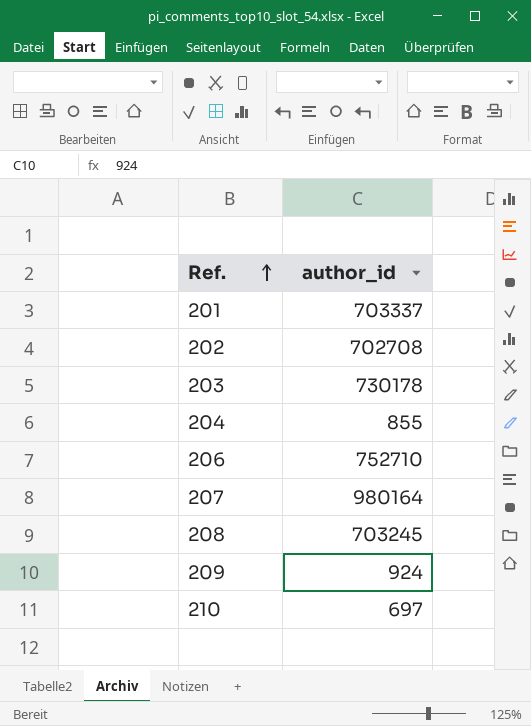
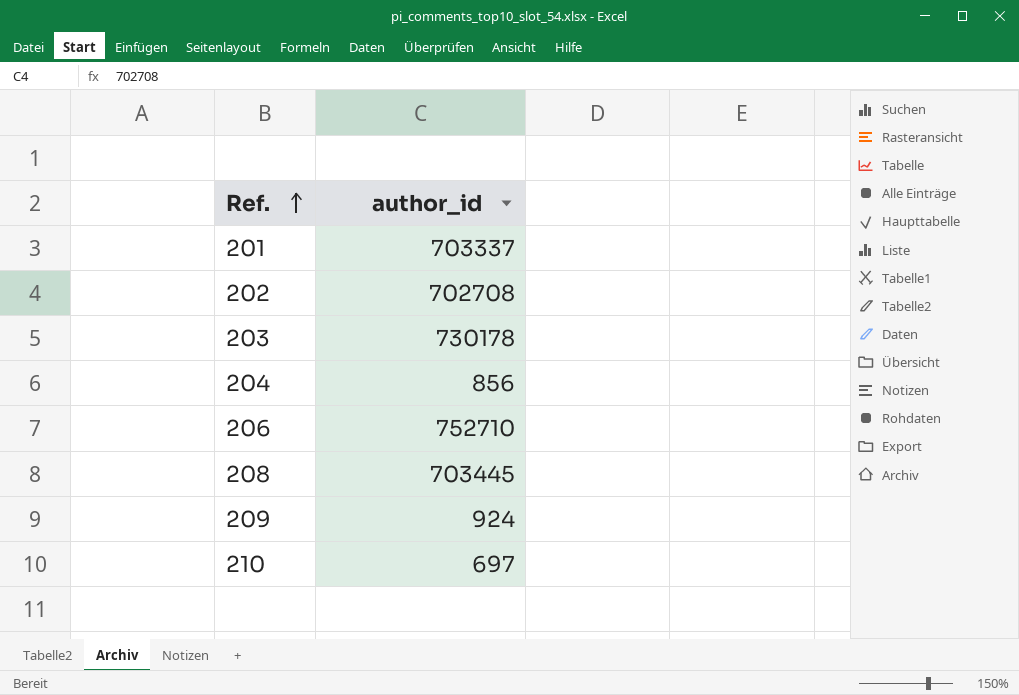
row 207: 980164 -> none
204 | author_id: 855 -> 856
208 | author_id: 703245 -> 703445

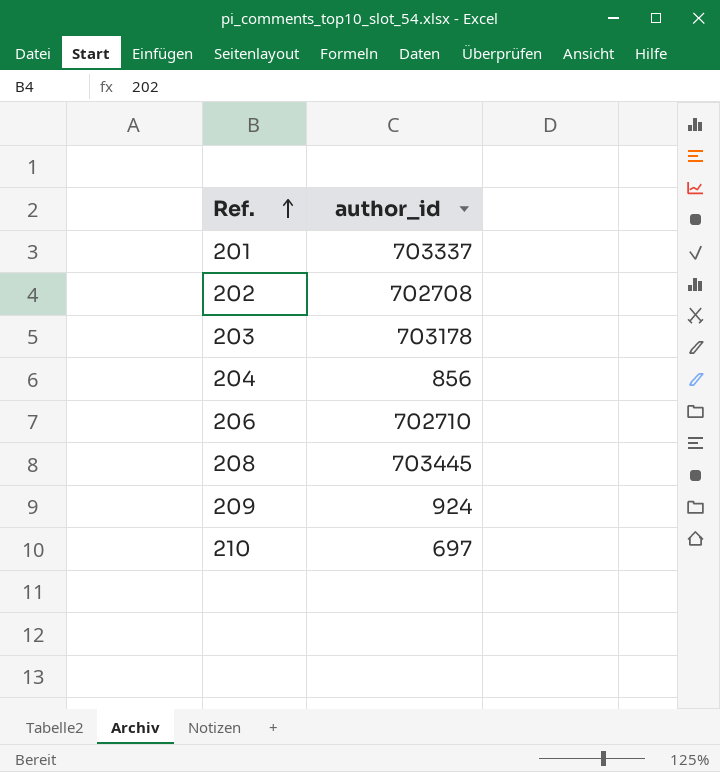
203 | author_id: 730178 -> 703178
206 | author_id: 752710 -> 702710

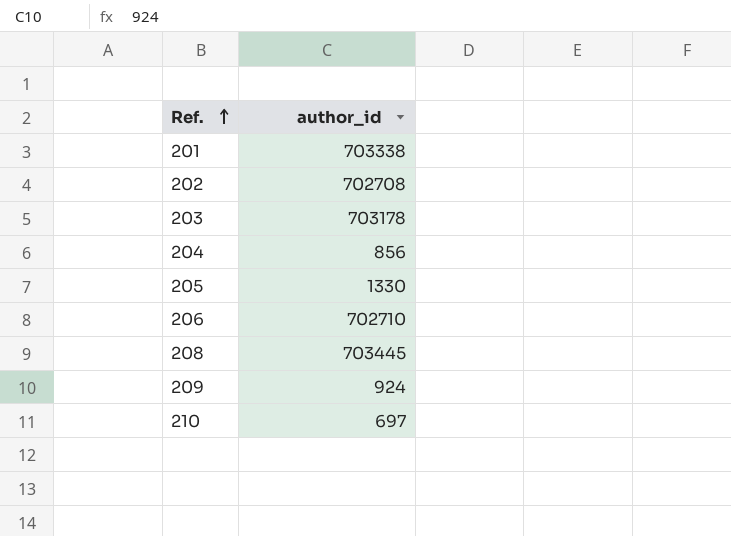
201 | author_id: 703337 -> 703338
row 205: none -> 1330

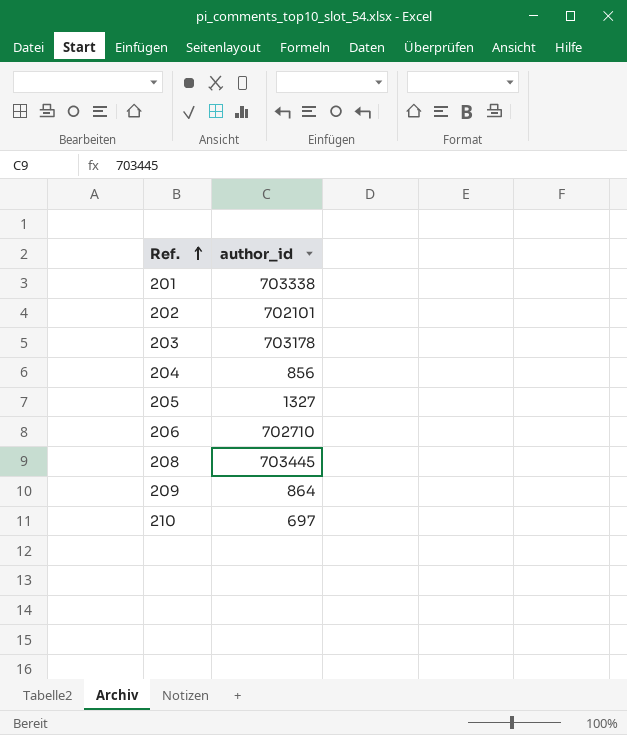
202 | author_id: 702708 -> 702101
205 | author_id: 1330 -> 1327
209 | author_id: 924 -> 864

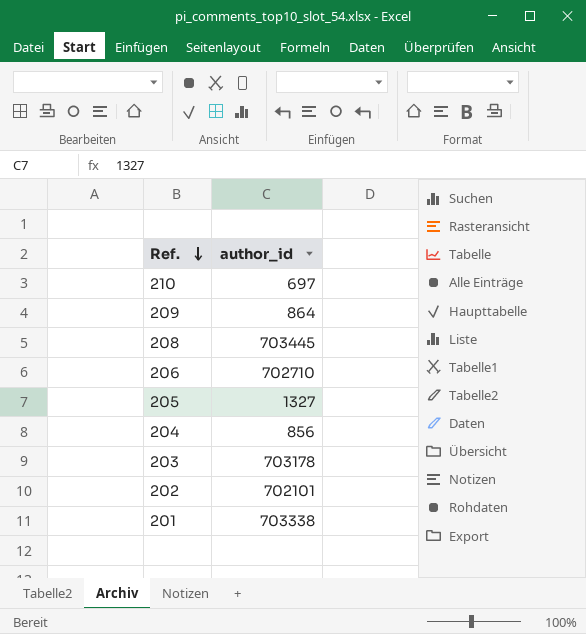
row order: Ref. ascending -> Ref. descending

